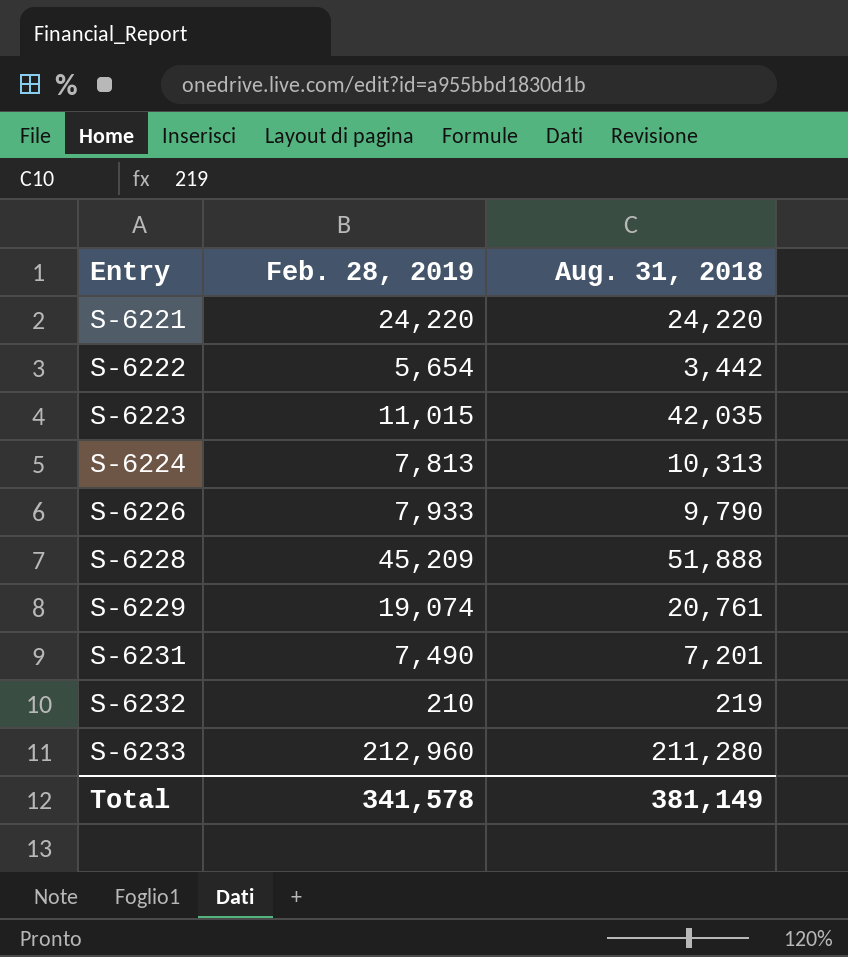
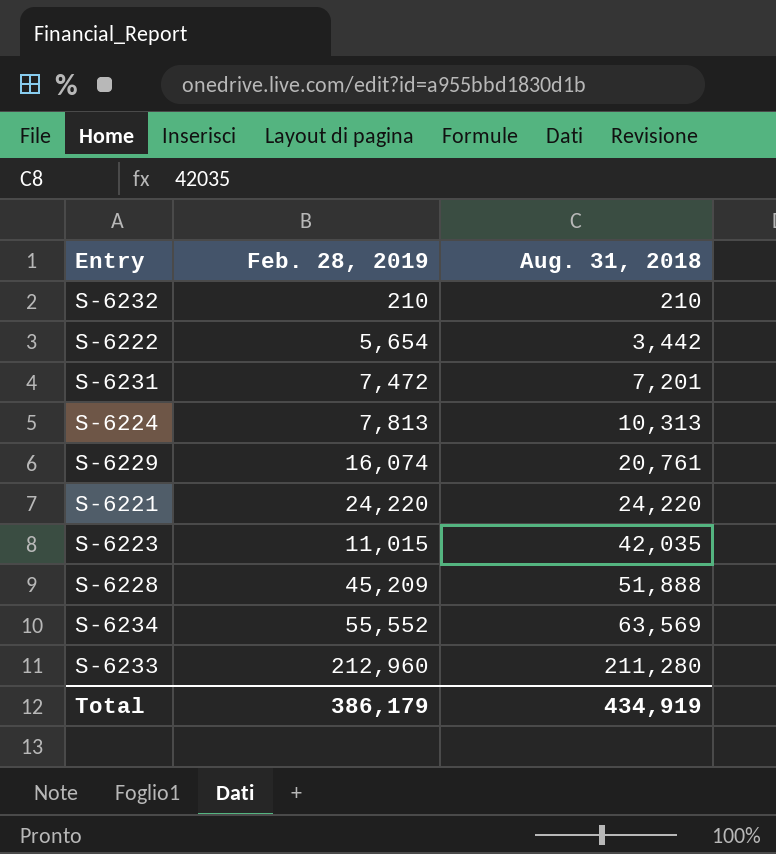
row order: Entry ascending -> Aug. 31, 2018 ascending
row S-6226: 7,933 | 9,790 -> none
S-6232 | Aug. 31, 2018: 219 -> 210
S-6231 | Feb. 28, 2019: 7,490 -> 7,472
S-6229 | Feb. 28, 2019: 19,074 -> 16,074
row S-6234: none -> 55,552 | 63,569
Total | Feb. 28, 2019: 341,578 -> 386,179
Total | Aug. 31, 2018: 381,149 -> 434,919

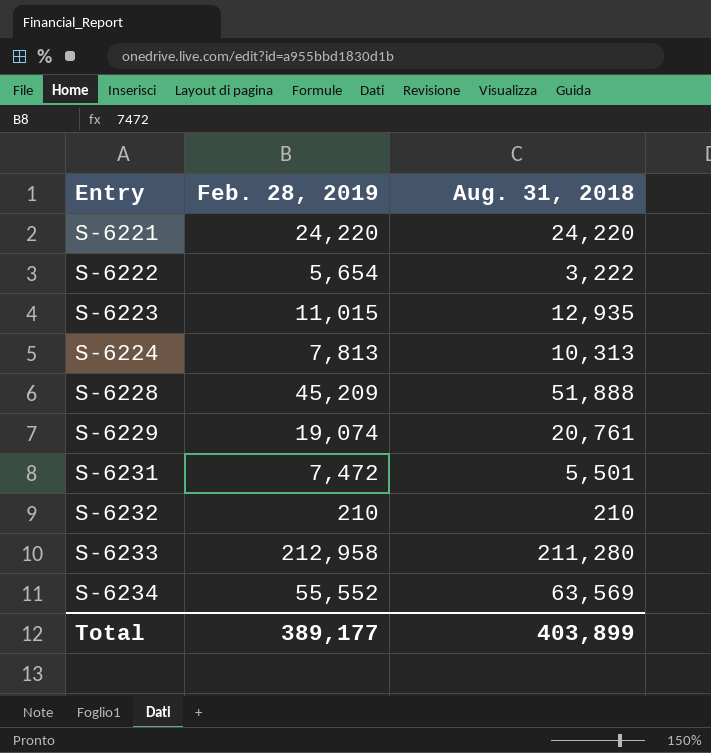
row order: Aug. 31, 2018 ascending -> Entry ascending
S-6222 | Aug. 31, 2018: 3,442 -> 3,222
S-6223 | Aug. 31, 2018: 42,035 -> 12,935
S-6229 | Feb. 28, 2019: 16,074 -> 19,074
S-6231 | Aug. 31, 2018: 7,201 -> 5,501
S-6233 | Feb. 28, 2019: 212,960 -> 212,958
Total | Feb. 28, 2019: 386,179 -> 389,177
Total | Aug. 31, 2018: 434,919 -> 403,899

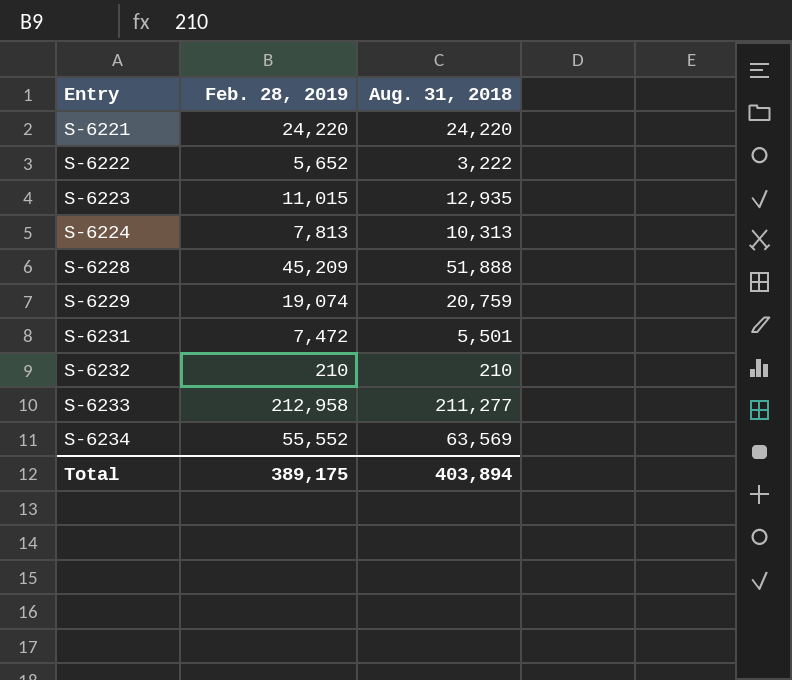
S-6222 | Feb. 28, 2019: 5,654 -> 5,652
S-6229 | Aug. 31, 2018: 20,761 -> 20,759
S-6233 | Aug. 31, 2018: 211,280 -> 211,277
Total | Feb. 28, 2019: 389,177 -> 389,175
Total | Aug. 31, 2018: 403,899 -> 403,894

